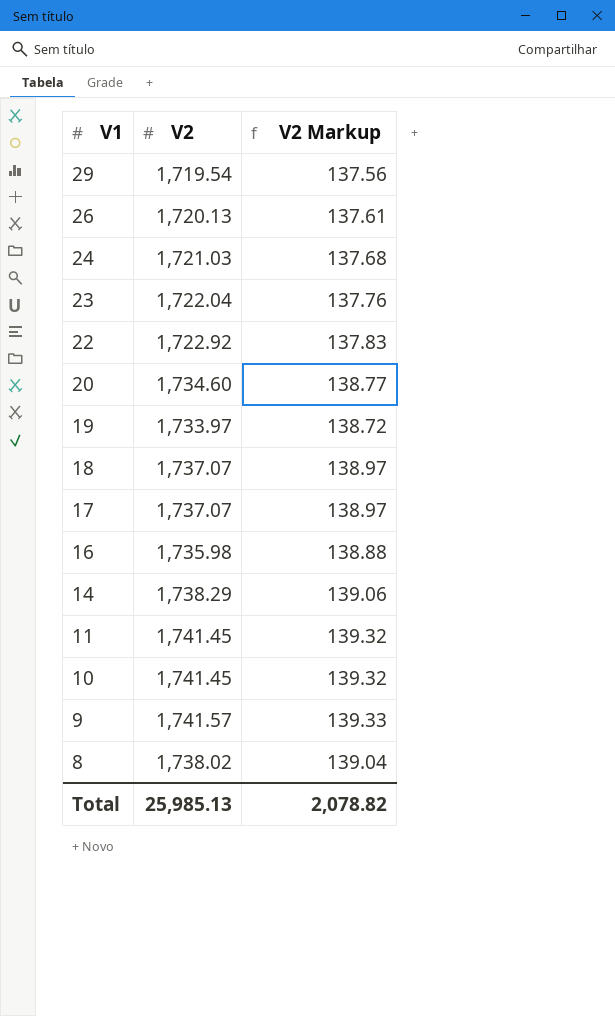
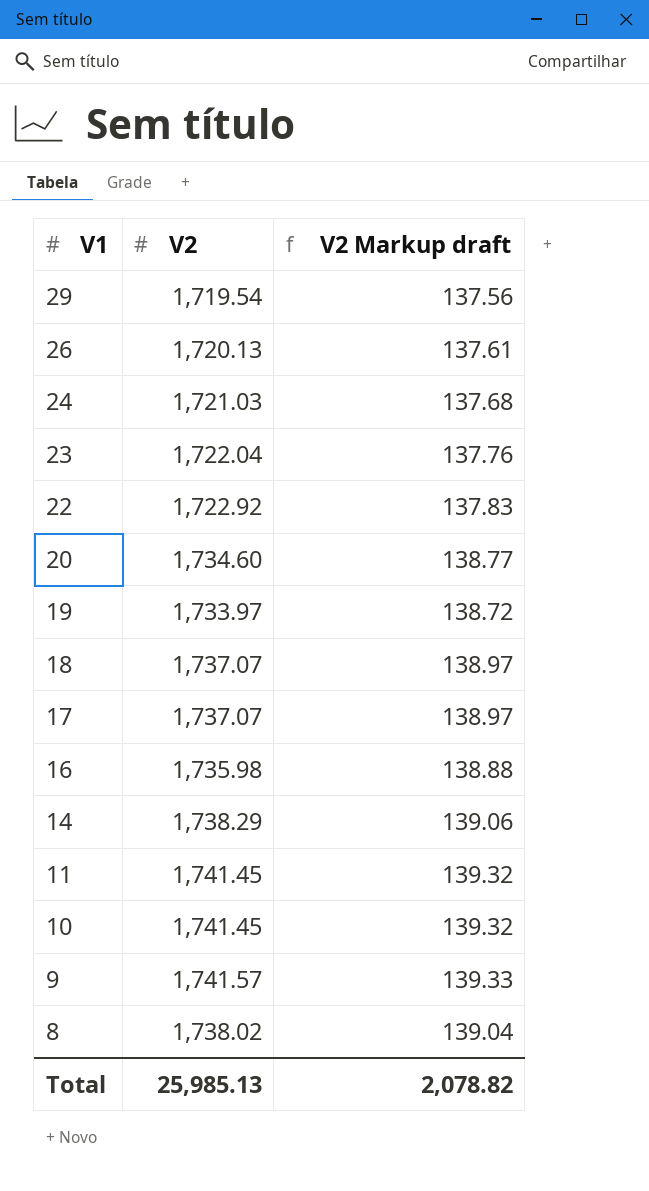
column name: V2 Markup -> V2 Markup draft

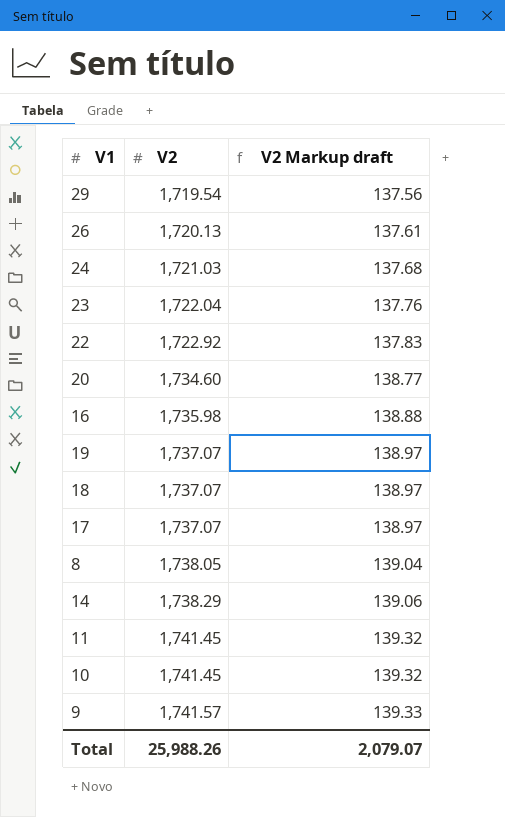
row order: V1 descending -> V2 ascending
19 | V2: 1,733.97 -> 1,737.07
19 | V2 Markup draft: 138.72 -> 138.97
8 | V2: 1,738.02 -> 1,738.05
Total | V2: 25,985.13 -> 25,988.26
Total | V2 Markup draft: 2,078.82 -> 2,079.07

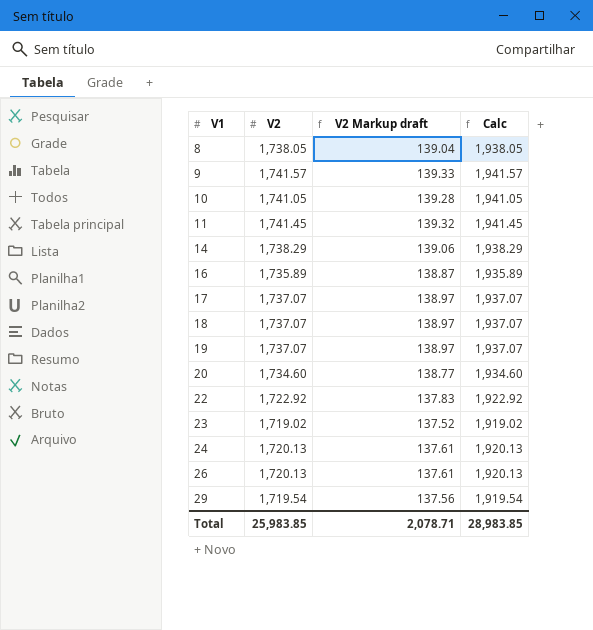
row order: V2 ascending -> V1 ascending
column Calc | formula: none -> [V2] + 200
10 | V2: 1,741.45 -> 1,741.05
10 | V2 Markup draft: 139.32 -> 139.28
16 | V2: 1,735.98 -> 1,735.89
16 | V2 Markup draft: 138.88 -> 138.87
23 | V2: 1,722.04 -> 1,719.02
23 | V2 Markup draft: 137.76 -> 137.52
24 | V2: 1,721.03 -> 1,720.13
24 | V2 Markup draft: 137.68 -> 137.61
Total | V2: 25,988.26 -> 25,983.85
Total | V2 Markup draft: 2,079.07 -> 2,078.71

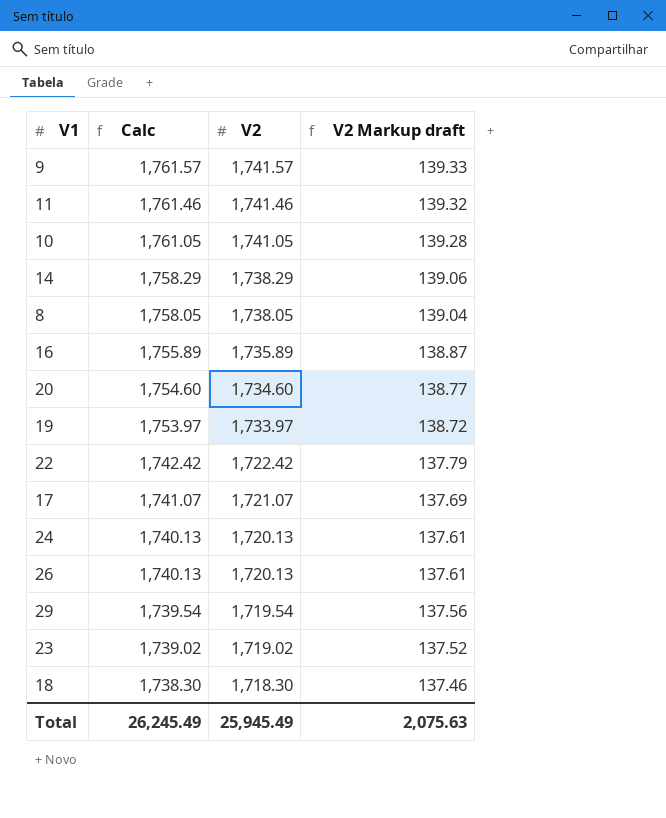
row order: V1 ascending -> Calc descending
column Calc | formula: [V2] + 200 -> [V2] + 20
column Calc | position: 4 -> 2
11 | V2: 1,741.45 -> 1,741.46
19 | V2: 1,737.07 -> 1,733.97
19 | V2 Markup draft: 138.97 -> 138.72
22 | V2: 1,722.92 -> 1,722.42
22 | V2 Markup draft: 137.83 -> 137.79
17 | V2: 1,737.07 -> 1,721.07
17 | V2 Markup draft: 138.97 -> 137.69
18 | V2: 1,737.07 -> 1,718.30
18 | V2 Markup draft: 138.97 -> 137.46
Total | Calc: 28,983.85 -> 26,245.49
Total | V2: 25,983.85 -> 25,945.49
Total | V2 Markup draft: 2,078.71 -> 2,075.63

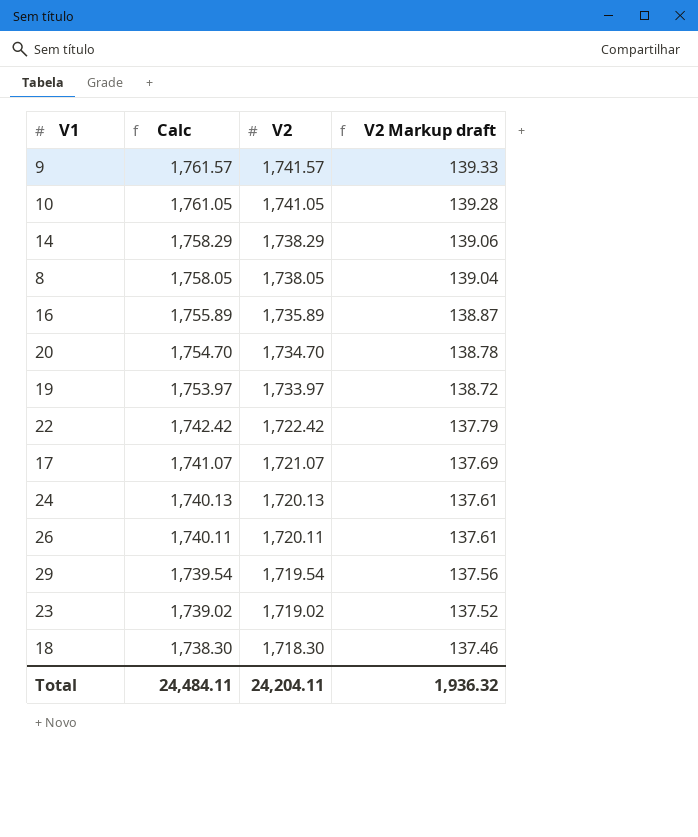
row 11: 1,761.46 | 1,741.46 | 139.32 -> none
20 | Calc: 1,754.60 -> 1,754.70
20 | V2: 1,734.60 -> 1,734.70
20 | V2 Markup draft: 138.77 -> 138.78
26 | Calc: 1,740.13 -> 1,740.11
26 | V2: 1,720.13 -> 1,720.11
Total | Calc: 26,245.49 -> 24,484.11
Total | V2: 25,945.49 -> 24,204.11
Total | V2 Markup draft: 2,075.63 -> 1,936.32

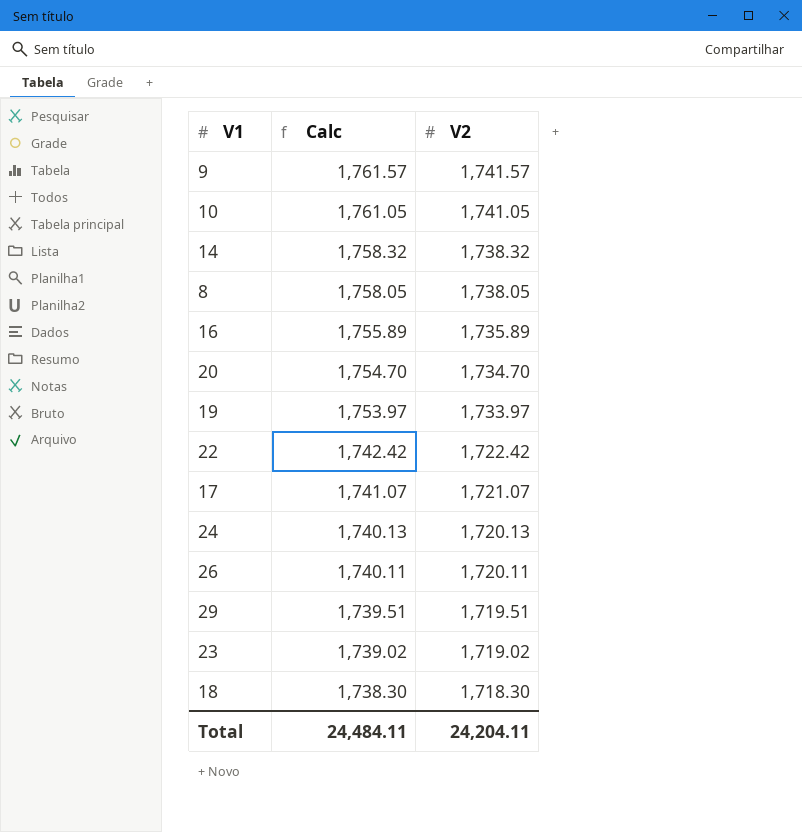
column V2 Markup draft | formula: [V2] * 0.08 -> none
14 | Calc: 1,758.29 -> 1,758.32
14 | V2: 1,738.29 -> 1,738.32
29 | Calc: 1,739.54 -> 1,739.51
29 | V2: 1,719.54 -> 1,719.51

